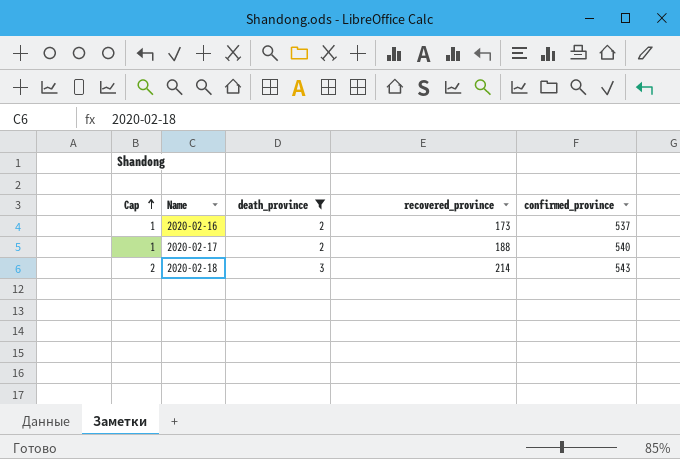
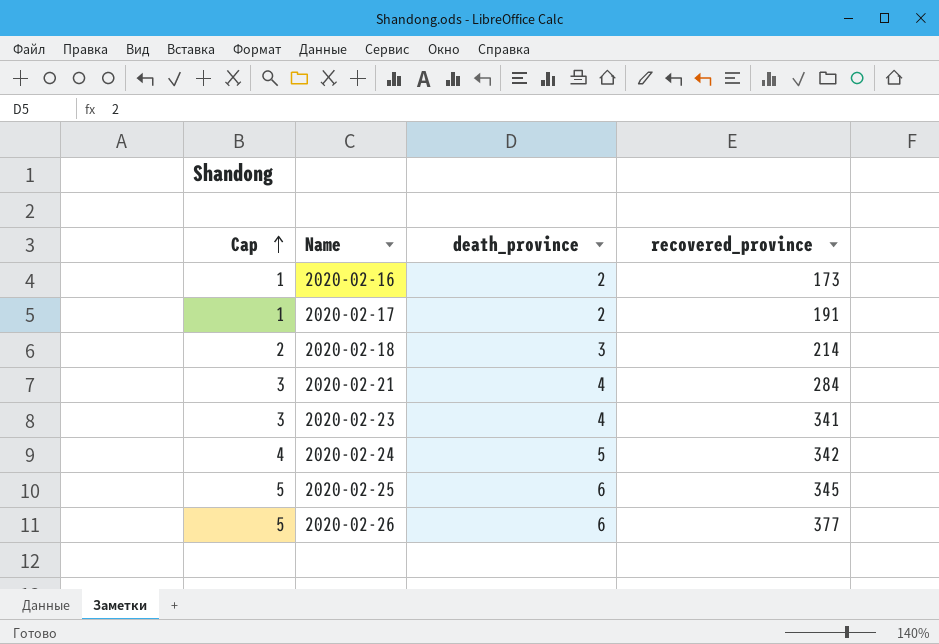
filter: death_province <= 3 -> none
column confirmed_province | position: 5 -> none
2020-02-17 | recovered_province: 188 -> 191

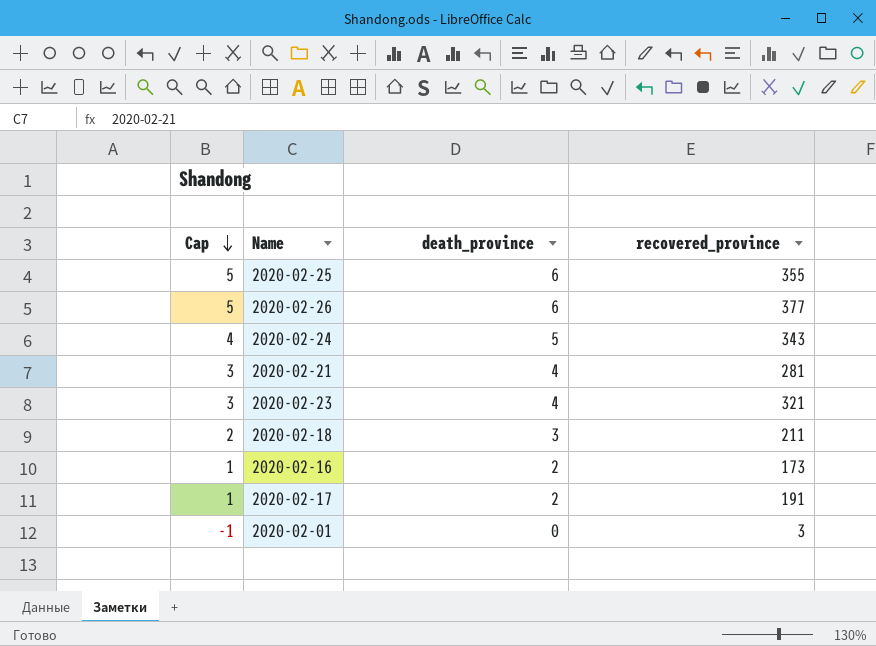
row order: Cap ascending -> Cap descending
2020-02-25 | recovered_province: 345 -> 355
2020-02-24 | recovered_province: 342 -> 343
2020-02-21 | recovered_province: 284 -> 281
2020-02-23 | recovered_province: 341 -> 321
2020-02-18 | recovered_province: 214 -> 211
row 2020-02-01: none -> -1 | 0 | 3

